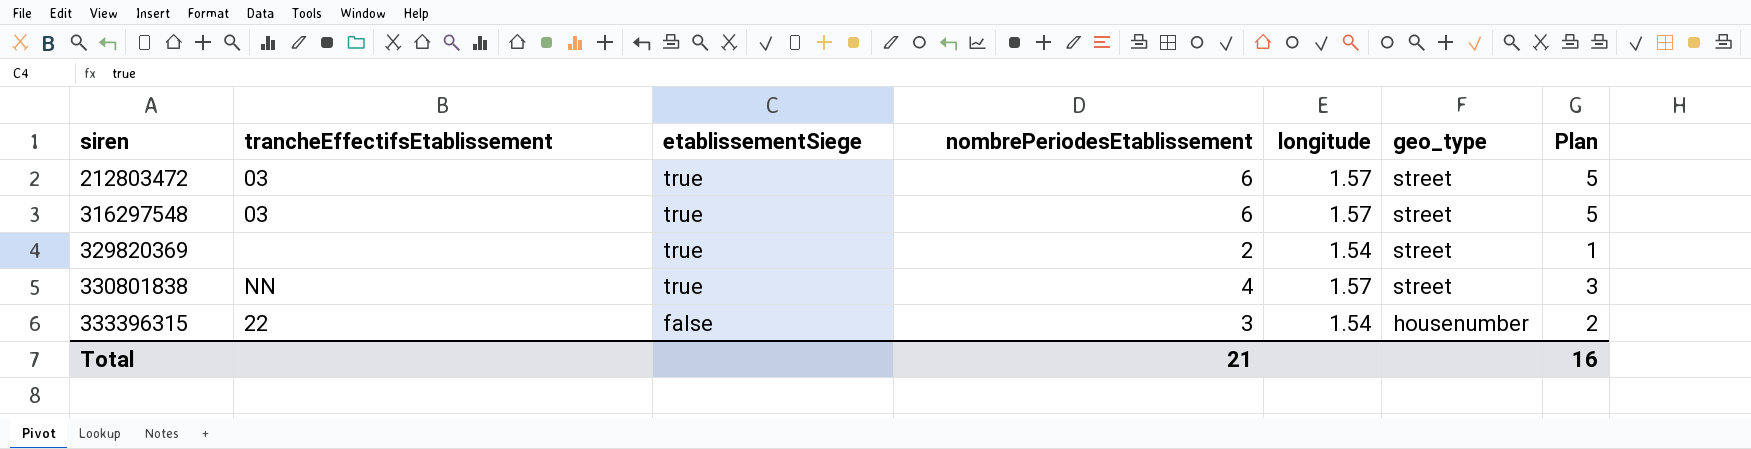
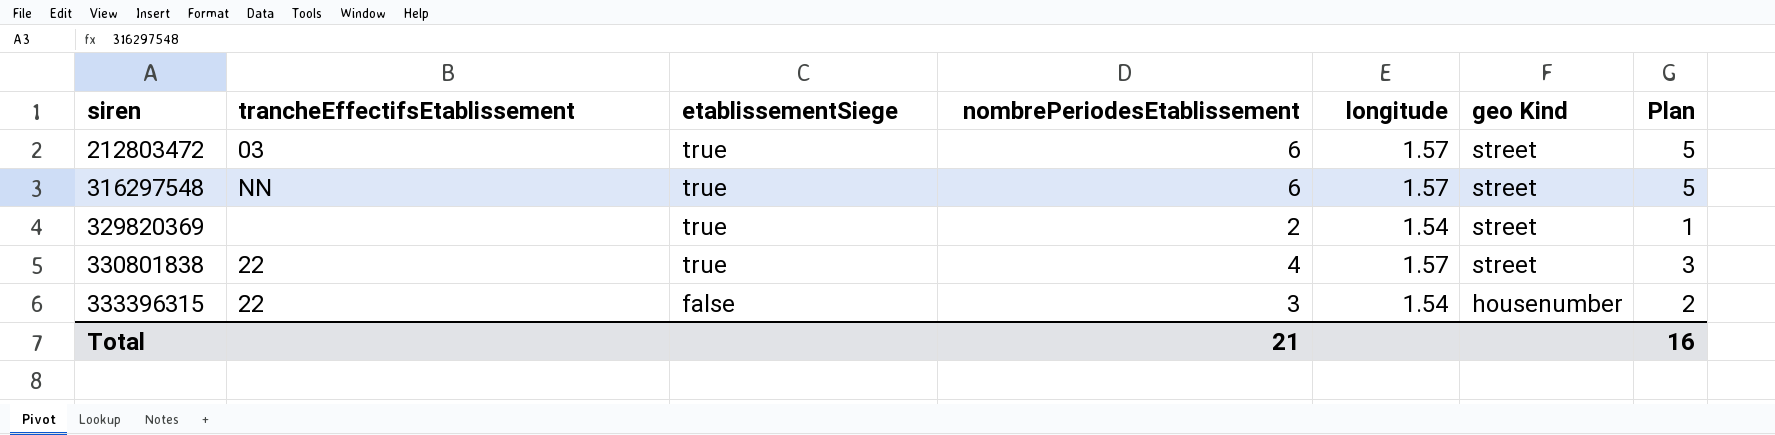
column name: geo_type -> geo Kind
316297548 | trancheEffectifsEtablissement: 03 -> NN
330801838 | trancheEffectifsEtablissement: NN -> 22

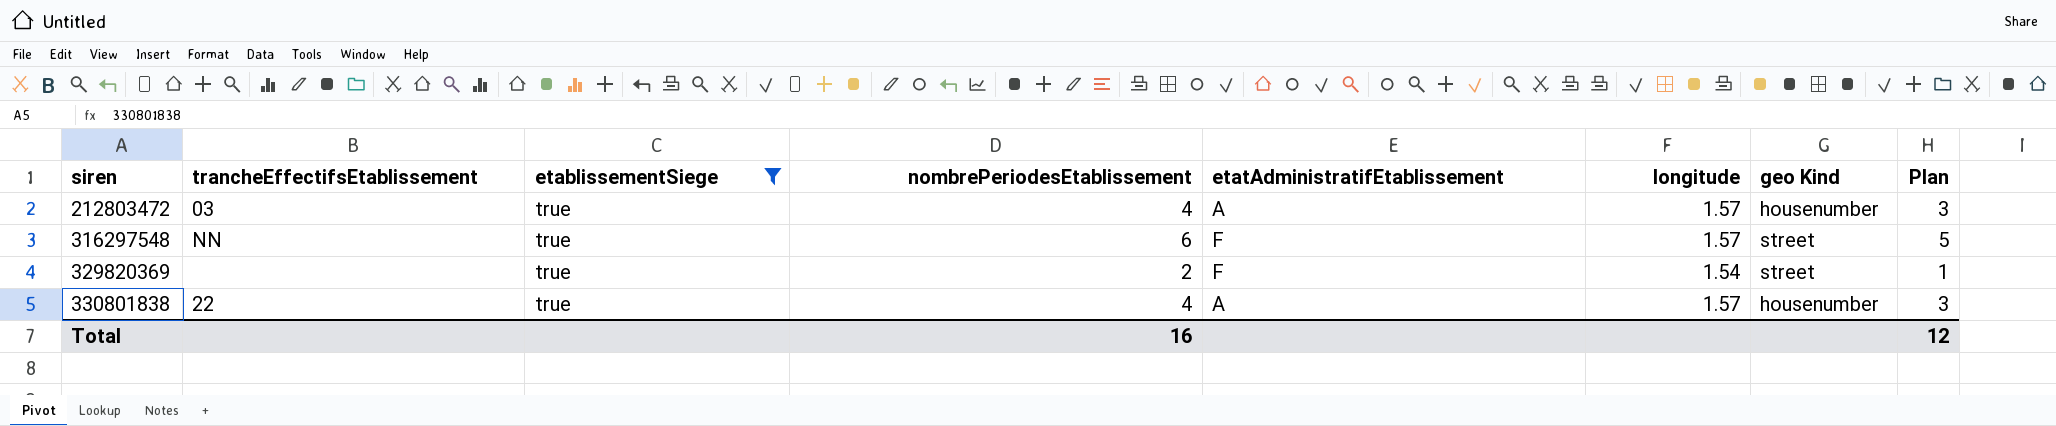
filter: none -> etablissementSiege = true
column etatAdministratifEtablissement | position: none -> 5
212803472 | nombrePeriodesEtablissement: 6 -> 4
212803472 | geo Kind: street -> housenumber
212803472 | Plan: 5 -> 3
330801838 | geo Kind: street -> housenumber
Total | nombrePeriodesEtablissement: 21 -> 16
Total | Plan: 16 -> 12

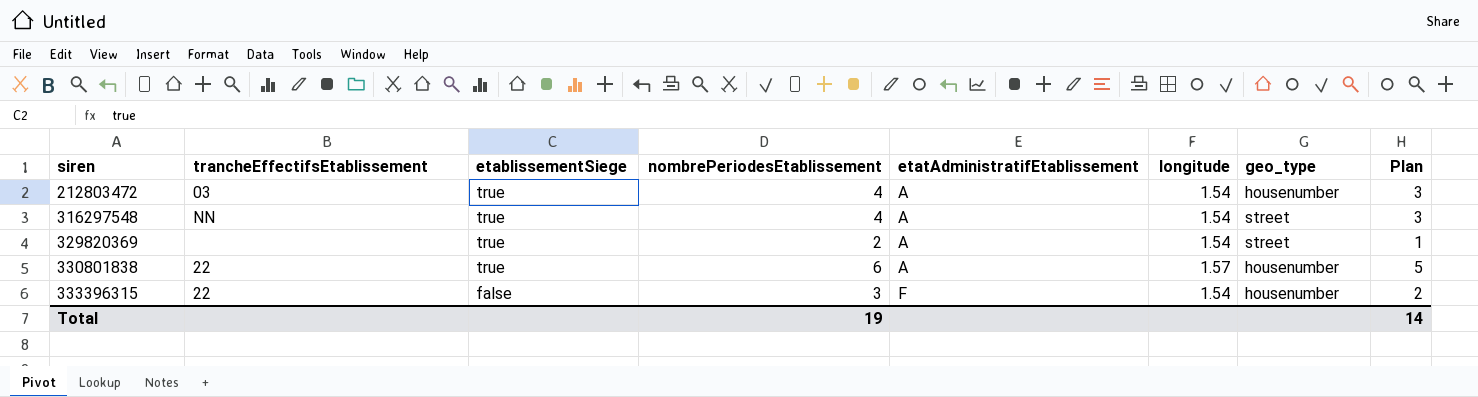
filter: etablissementSiege = true -> none
column name: geo Kind -> geo_type
212803472 | longitude: 1.57 -> 1.54
316297548 | nombrePeriodesEtablissement: 6 -> 4
316297548 | etatAdministratifEtablissement: F -> A
316297548 | longitude: 1.57 -> 1.54
316297548 | Plan: 5 -> 3
329820369 | etatAdministratifEtablissement: F -> A
330801838 | nombrePeriodesEtablissement: 4 -> 6
330801838 | Plan: 3 -> 5
Total | nombrePeriodesEtablissement: 16 -> 19
Total | Plan: 12 -> 14

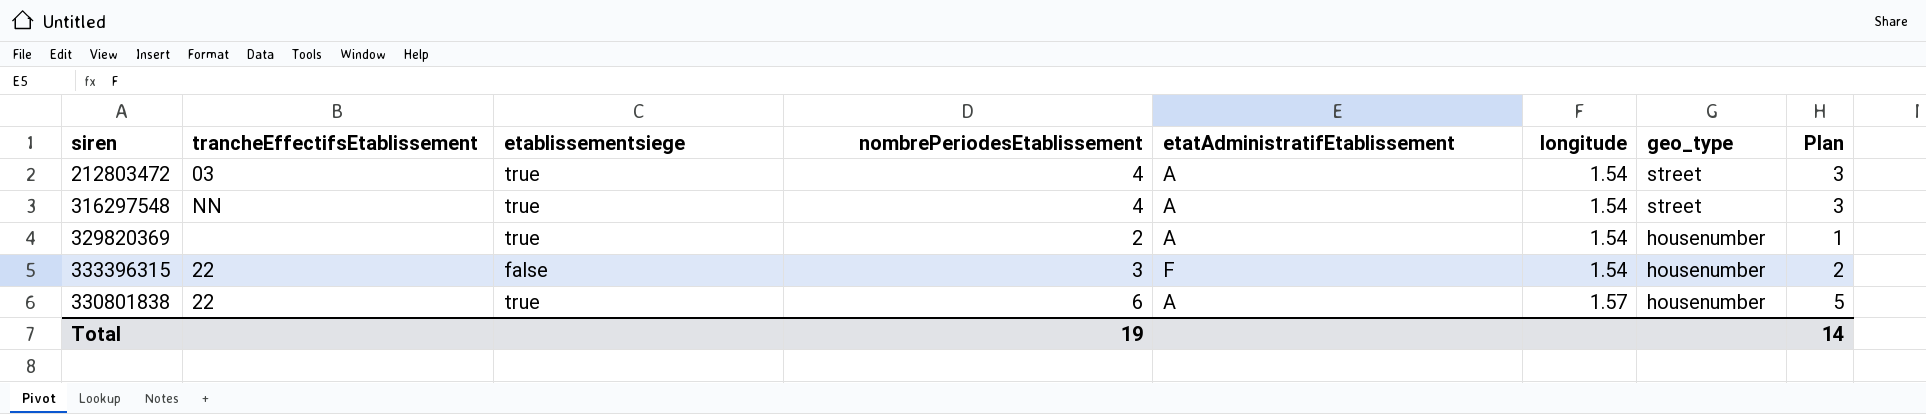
row order: siren ascending -> longitude ascending
column name: etablissementSiege -> etablissementsiege
212803472 | geo_type: housenumber -> street
329820369 | geo_type: street -> housenumber

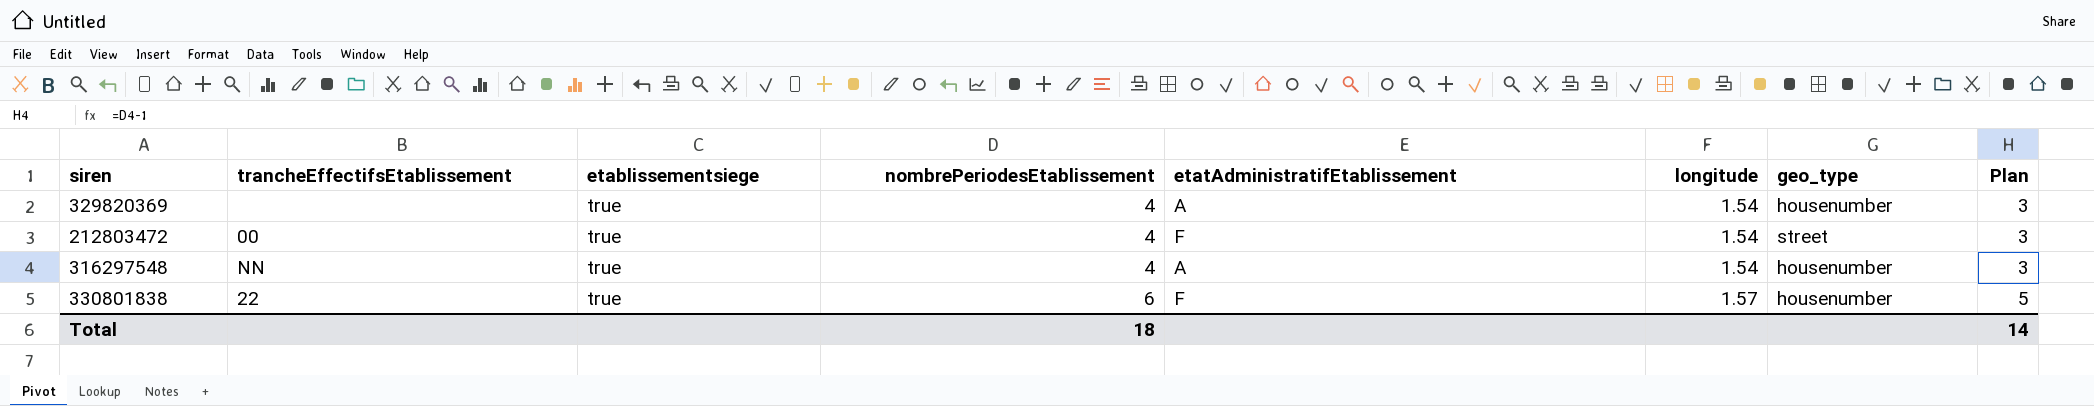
row order: longitude ascending -> nombrePeriodesEtablissement ascending
row 333396315: 22 | false | 3 | F | 1.54 | housenumber | 2 -> none
329820369 | nombrePeriodesEtablissement: 2 -> 4
329820369 | Plan: 1 -> 3
212803472 | trancheEffectifsEtablissement: 03 -> 00
212803472 | etatAdministratifEtablissement: A -> F
316297548 | geo_type: street -> housenumber
330801838 | etatAdministratifEtablissement: A -> F
Total | nombrePeriodesEtablissement: 19 -> 18

